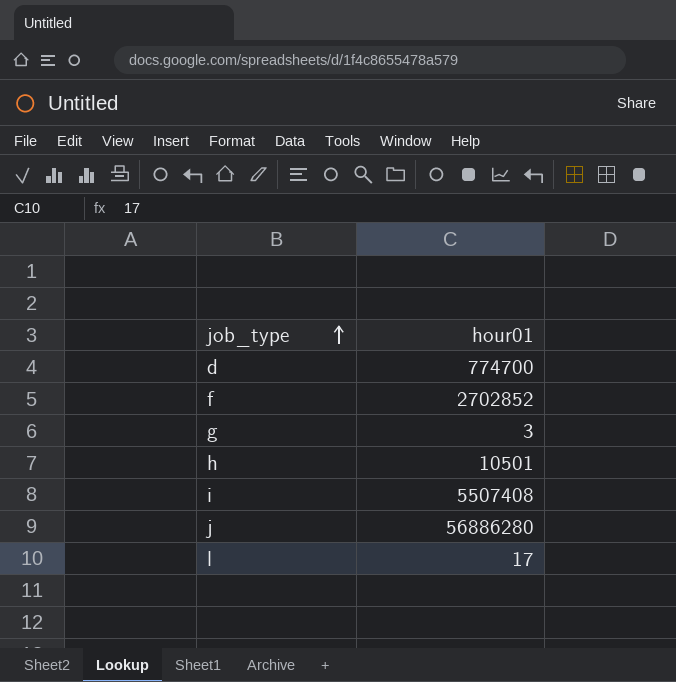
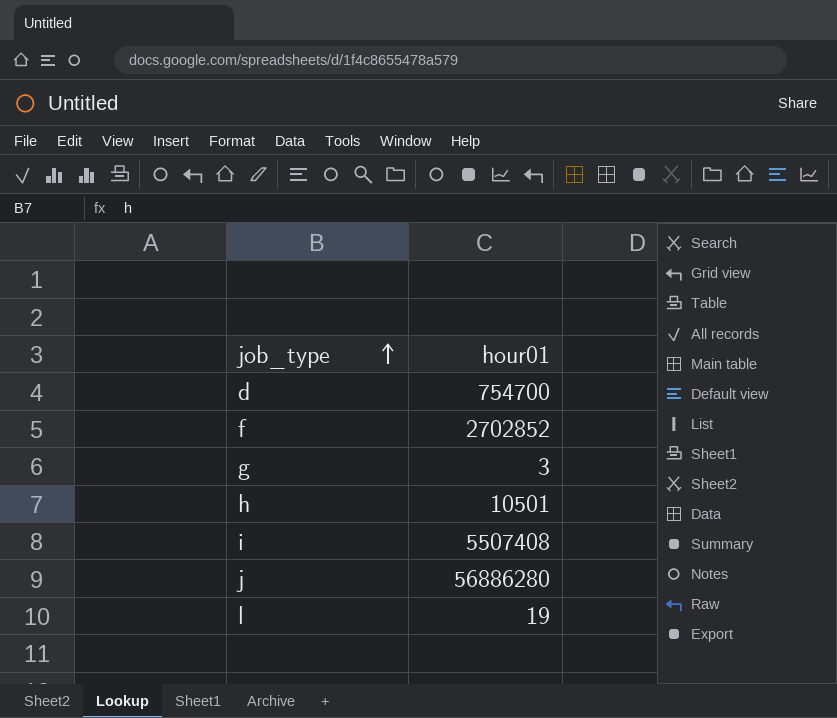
d | hour01: 774700 -> 754700
l | hour01: 17 -> 19

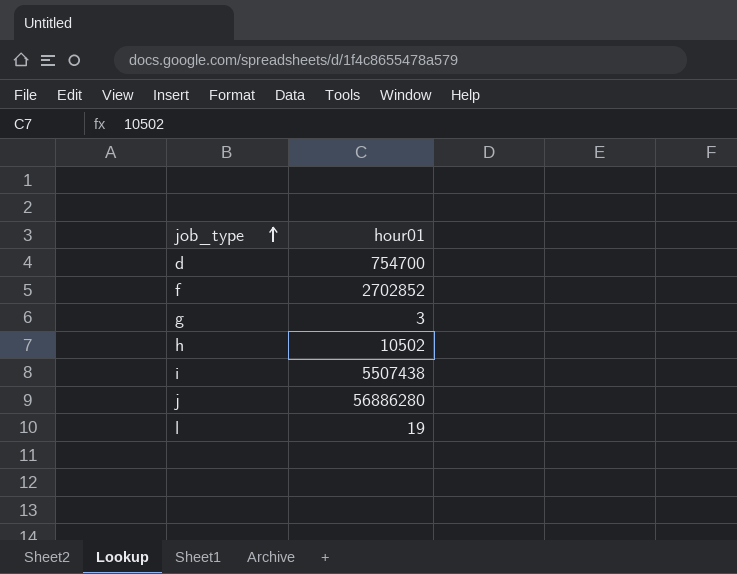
h | hour01: 10501 -> 10502
i | hour01: 5507408 -> 5507438

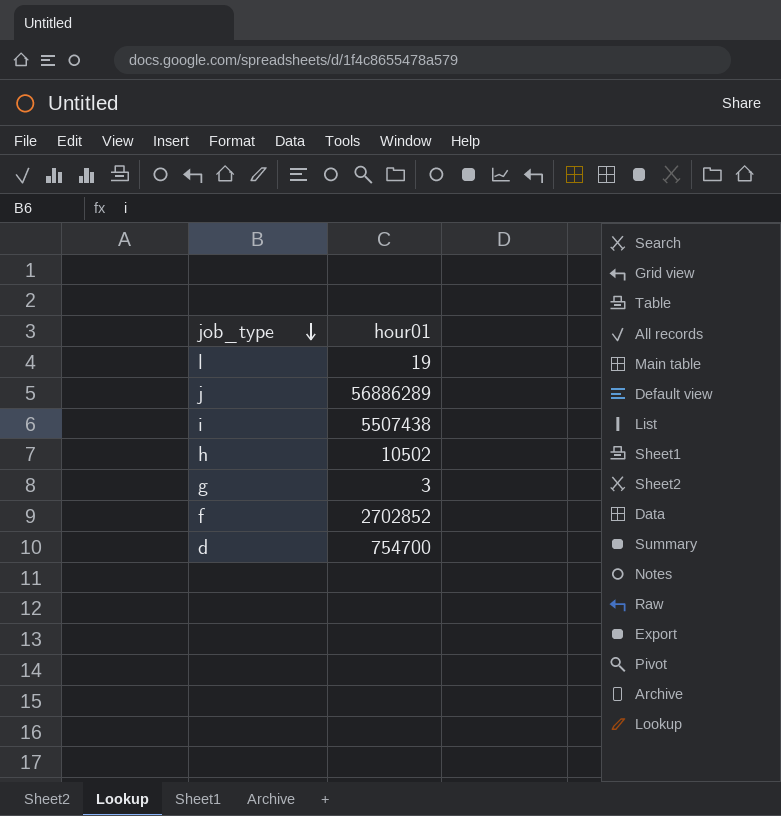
row order: job_type ascending -> job_type descending
j | hour01: 56886280 -> 56886289

